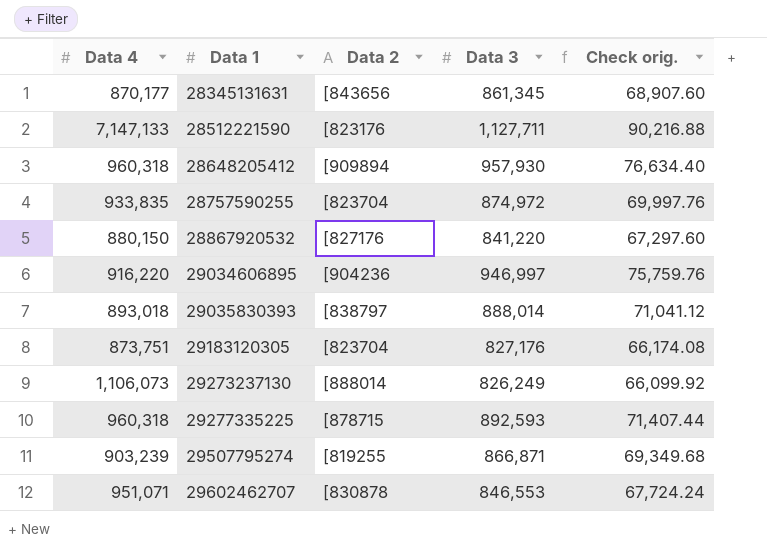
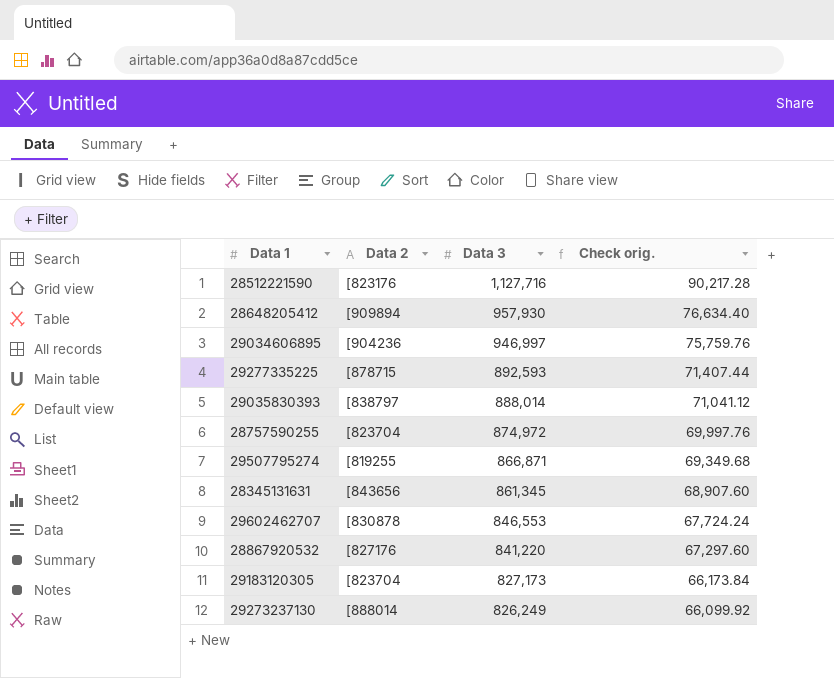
row order: Data 1 ascending -> Data 3 descending
column Data 4 | position: 1 -> none
28512221590 | Data 3: 1,127,711 -> 1,127,716
28512221590 | Check orig.: 90,216.88 -> 90,217.28
29183120305 | Data 3: 827,176 -> 827,173
29183120305 | Check orig.: 66,174.08 -> 66,173.84

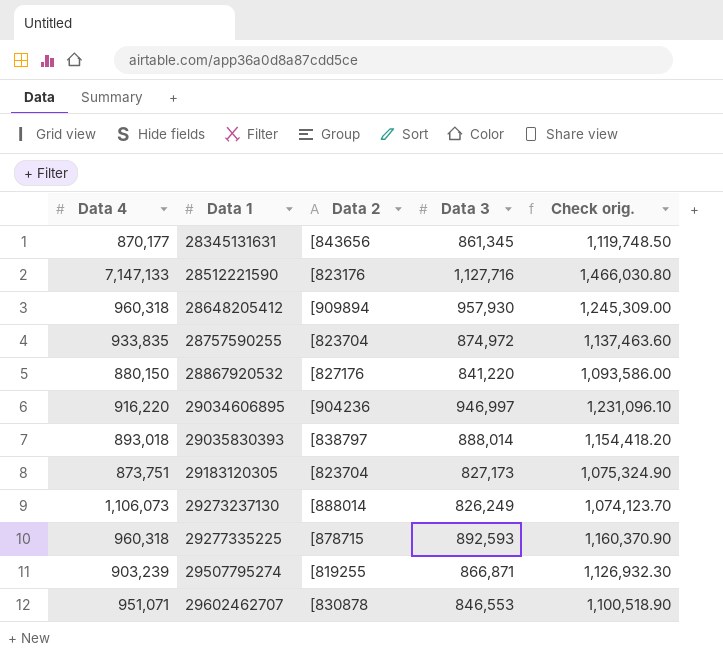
row order: Data 3 descending -> Data 1 ascending
column Data 4 | position: none -> 1
column Check orig. | formula: [Data 3] * 0.08 -> [Data 3] * 1.3

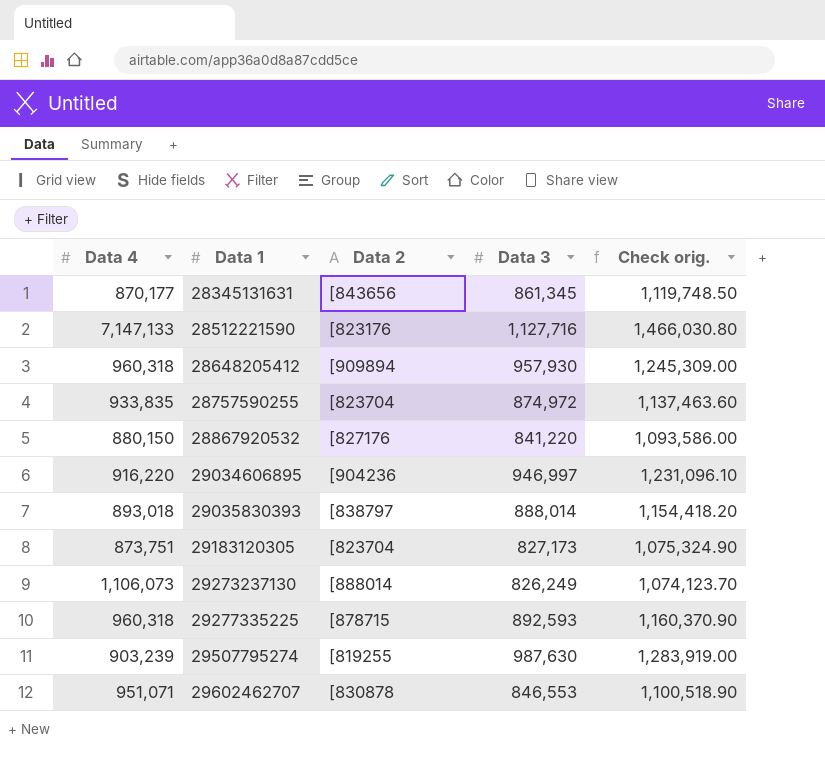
29507795274 | Data 3: 866,871 -> 987,630
29507795274 | Check orig.: 1,126,932.30 -> 1,283,919.00

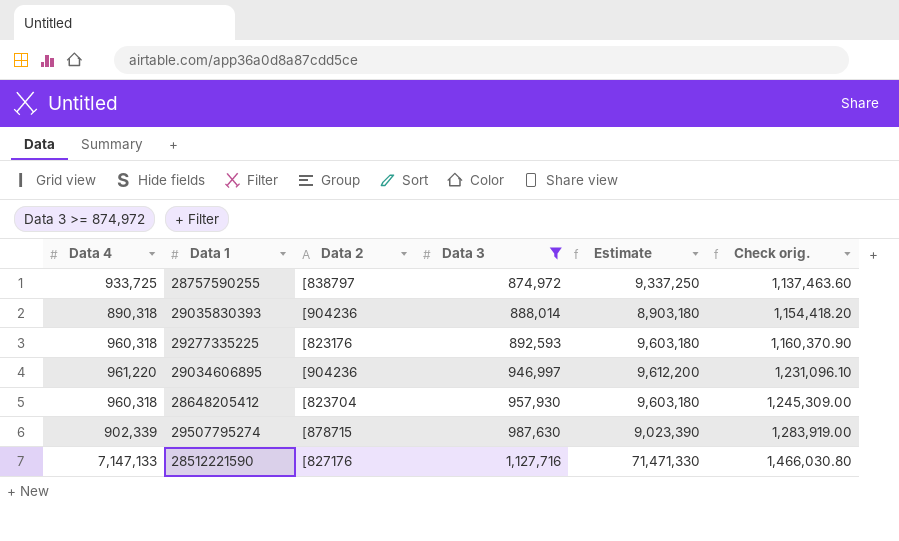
filter: none -> Data 3 >= 874,972
row order: Data 1 ascending -> Data 3 ascending
column Estimate | formula: none -> [Data 4] * 10
28757590255 | Data 4: 933,835 -> 933,725
28757590255 | Data 2: [823704 -> [838797
29035830393 | Data 4: 893,018 -> 890,318
29035830393 | Data 2: [838797 -> [904236
29277335225 | Data 2: [878715 -> [823176
29034606895 | Data 4: 916,220 -> 961,220
28648205412 | Data 2: [909894 -> [823704
29507795274 | Data 4: 903,239 -> 902,339
29507795274 | Data 2: [819255 -> [878715
28512221590 | Data 2: [823176 -> [827176

